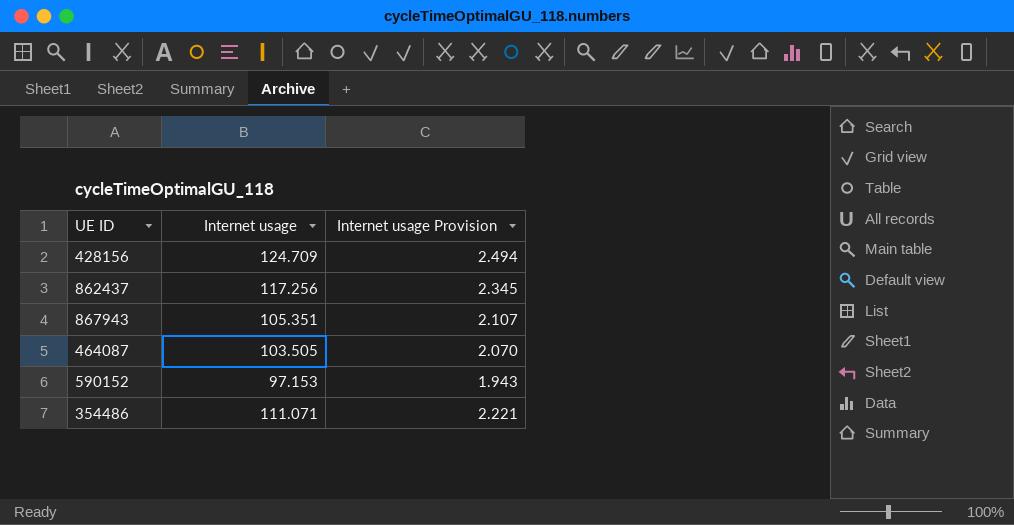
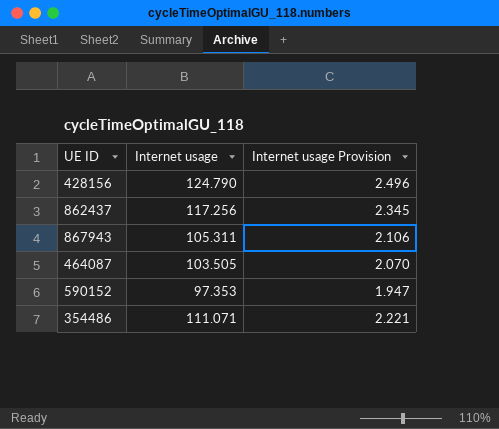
428156 | Internet usage: 124.709 -> 124.790
428156 | Internet usage Provision: 2.494 -> 2.496
867943 | Internet usage: 105.351 -> 105.311
867943 | Internet usage Provision: 2.107 -> 2.106
590152 | Internet usage: 97.153 -> 97.353
590152 | Internet usage Provision: 1.943 -> 1.947

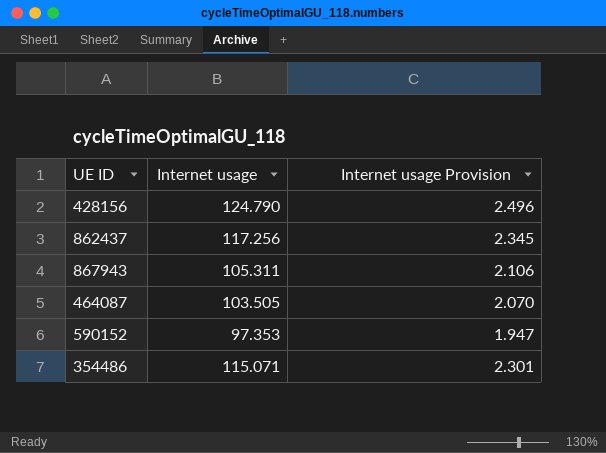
354486 | Internet usage: 111.071 -> 115.071
354486 | Internet usage Provision: 2.221 -> 2.301

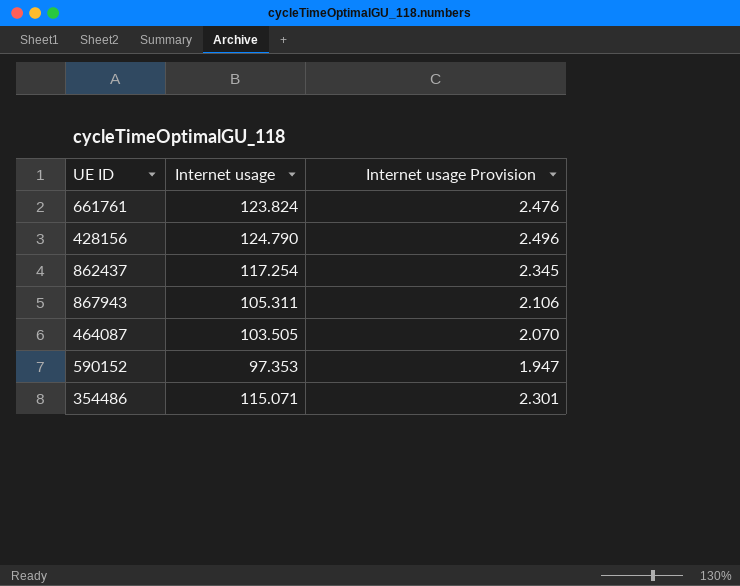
row 661761: none -> 123.824 | 2.476
862437 | Internet usage: 117.256 -> 117.254

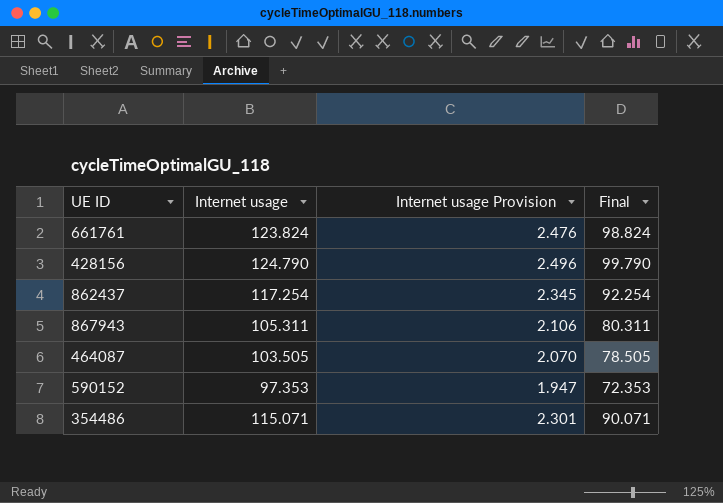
column Final | formula: none -> [Internet usage] - 25

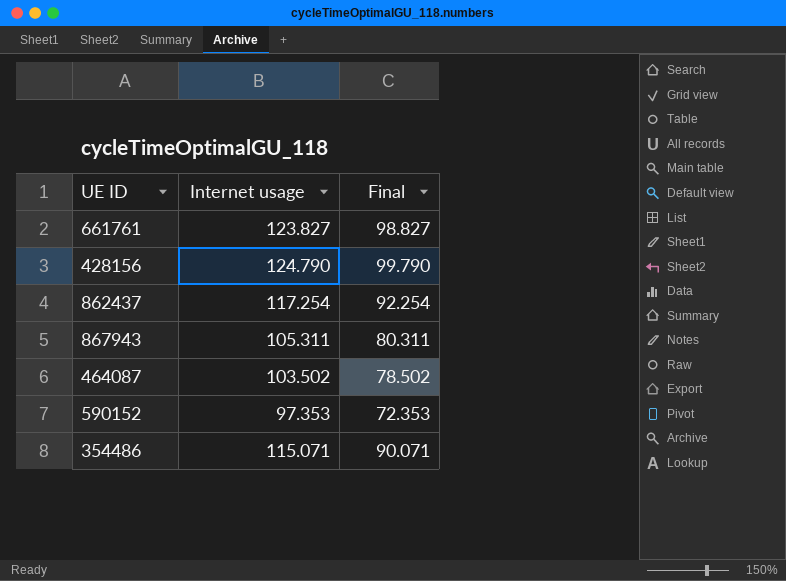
column Internet usage Provision | formula: [Internet usage] * 0.02 -> none
661761 | Internet usage: 123.824 -> 123.827
661761 | Final: 98.824 -> 98.827
464087 | Internet usage: 103.505 -> 103.502
464087 | Final: 78.505 -> 78.502

